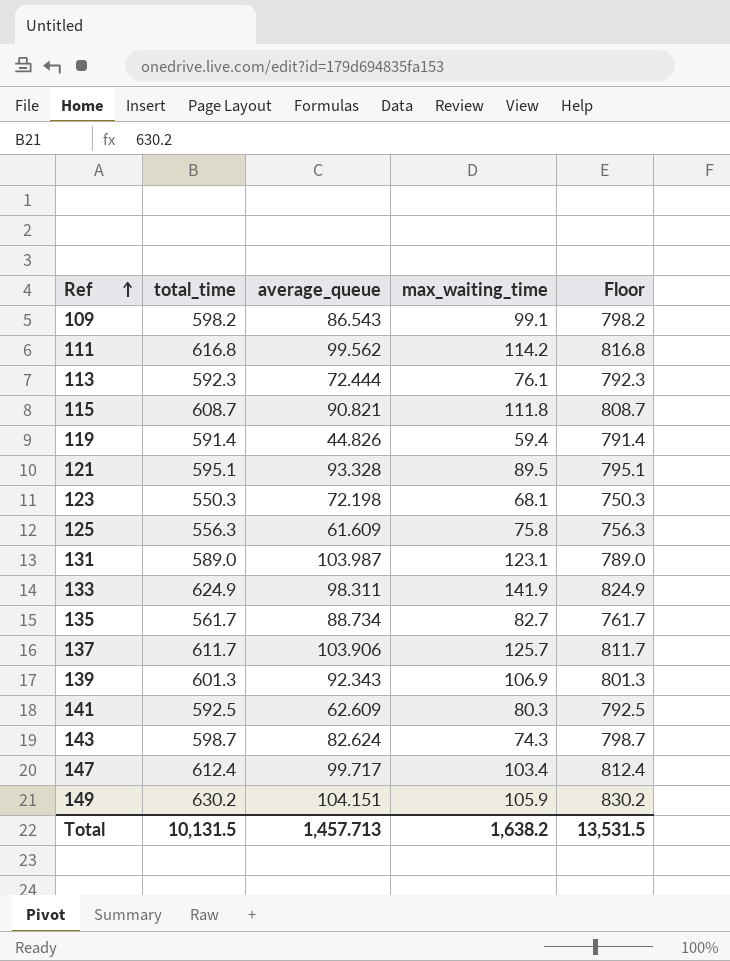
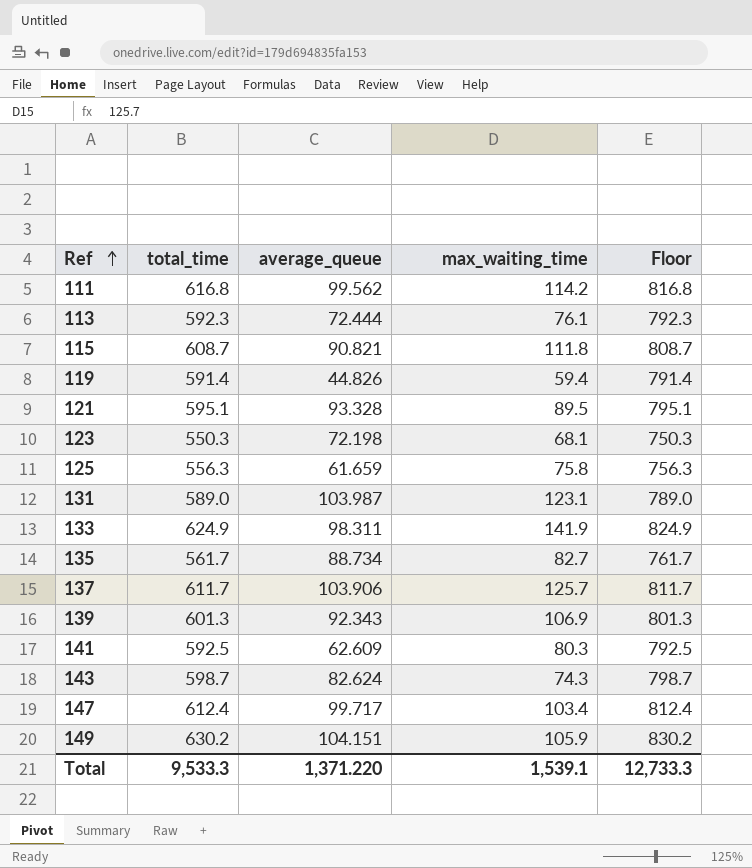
row 109: 598.2 | 86.543 | 99.1 | 798.2 -> none
125 | average_queue: 61.609 -> 61.659
Total | total_time: 10,131.5 -> 9,533.3
Total | average_queue: 1,457.713 -> 1,371.220
Total | max_waiting_time: 1,638.2 -> 1,539.1
Total | Floor: 13,531.5 -> 12,733.3

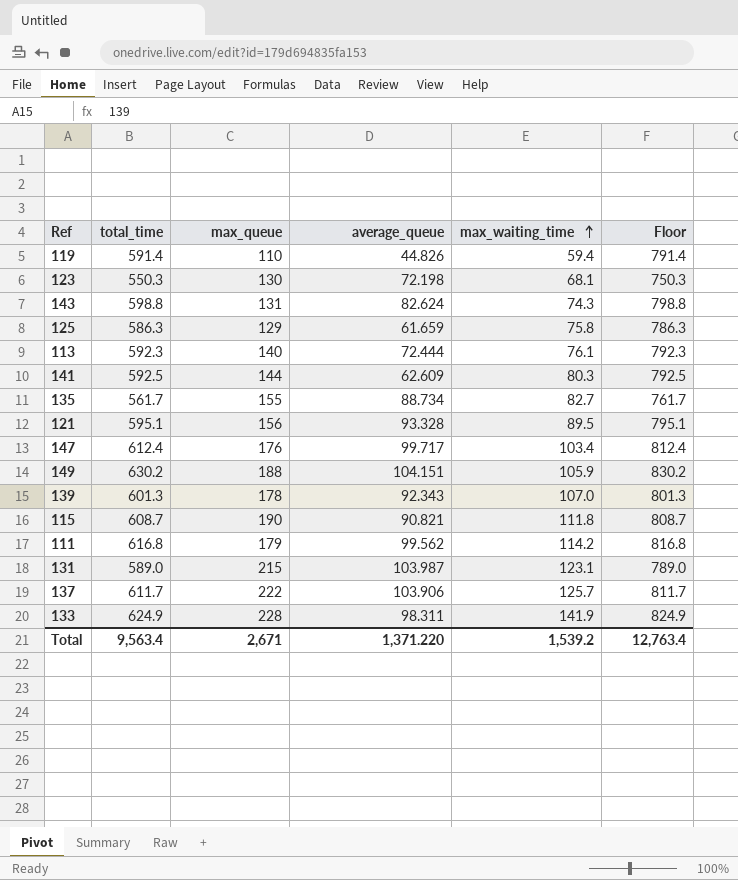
row order: Ref ascending -> max_waiting_time ascending
column max_queue | position: none -> 3
143 | total_time: 598.7 -> 598.8
143 | Floor: 798.7 -> 798.8
125 | total_time: 556.3 -> 586.3
125 | Floor: 756.3 -> 786.3
139 | max_waiting_time: 106.9 -> 107.0
Total | total_time: 9,533.3 -> 9,563.4
Total | max_waiting_time: 1,539.1 -> 1,539.2
Total | Floor: 12,733.3 -> 12,763.4

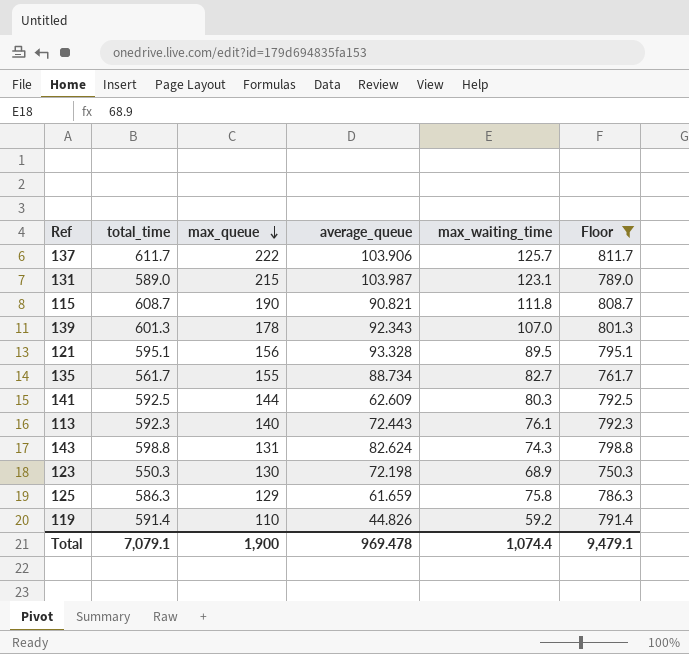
filter: none -> Floor <= 811.7
row order: max_waiting_time ascending -> max_queue descending
113 | average_queue: 72.444 -> 72.443
123 | max_waiting_time: 68.1 -> 68.9
119 | max_waiting_time: 59.4 -> 59.2
Total | total_time: 9,563.4 -> 7,079.1
Total | max_queue: 2,671 -> 1,900
Total | average_queue: 1,371.220 -> 969.478
Total | max_waiting_time: 1,539.2 -> 1,074.4
Total | Floor: 12,763.4 -> 9,479.1

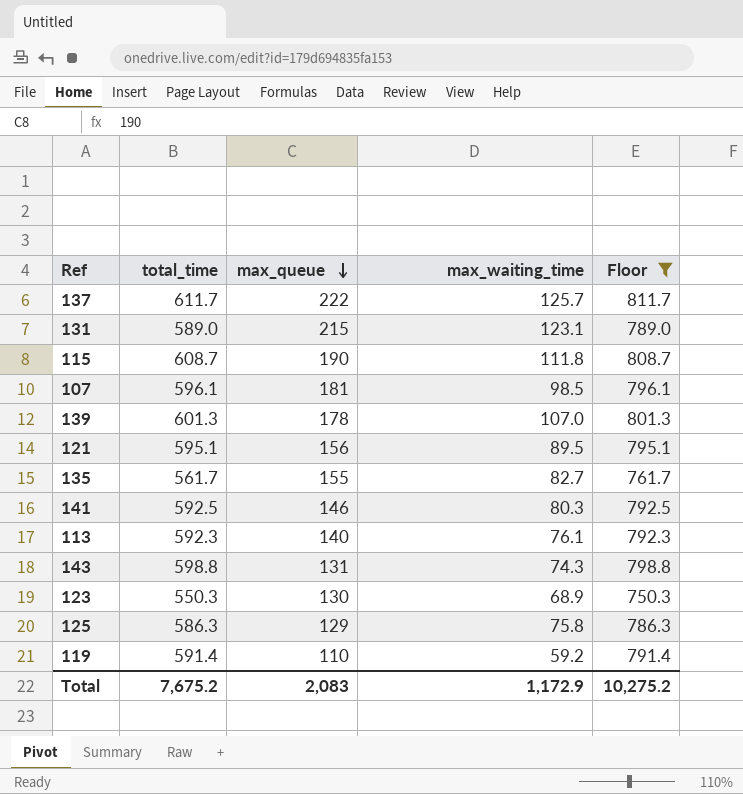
column average_queue | position: 4 -> none
row 107: none -> 596.1 | 181 | 98.5 | 796.1
141 | max_queue: 144 -> 146
Total | total_time: 7,079.1 -> 7,675.2
Total | max_queue: 1,900 -> 2,083
Total | max_waiting_time: 1,074.4 -> 1,172.9
Total | Floor: 9,479.1 -> 10,275.2

